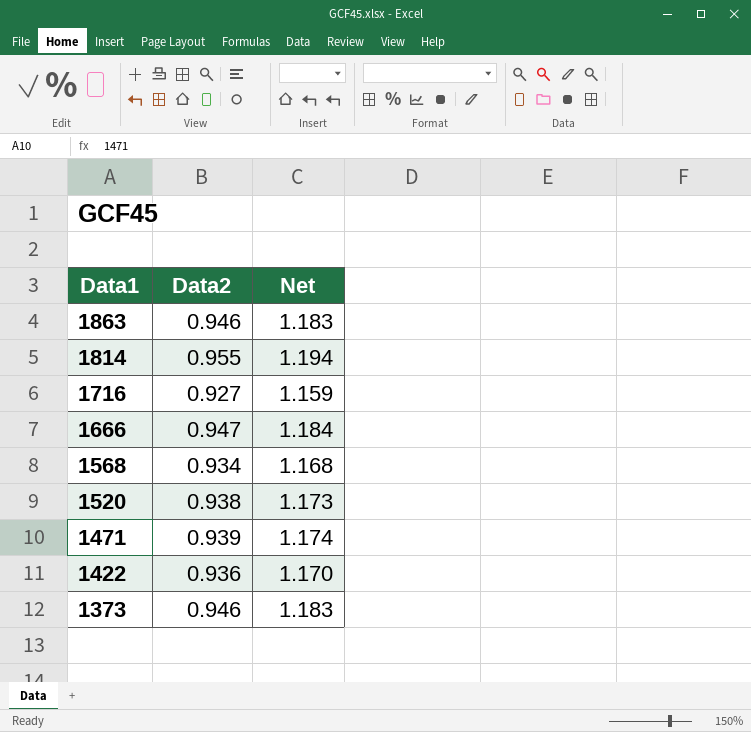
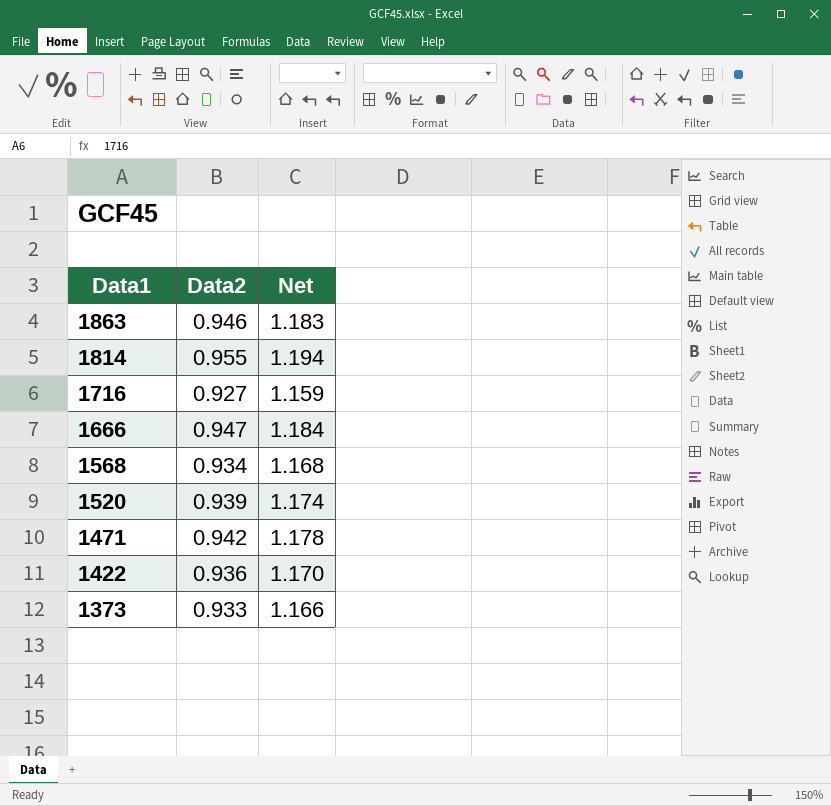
1520 | Data2: 0.938 -> 0.939
1520 | Net: 1.173 -> 1.174
1471 | Data2: 0.939 -> 0.942
1471 | Net: 1.174 -> 1.178
1373 | Data2: 0.946 -> 0.933
1373 | Net: 1.183 -> 1.166

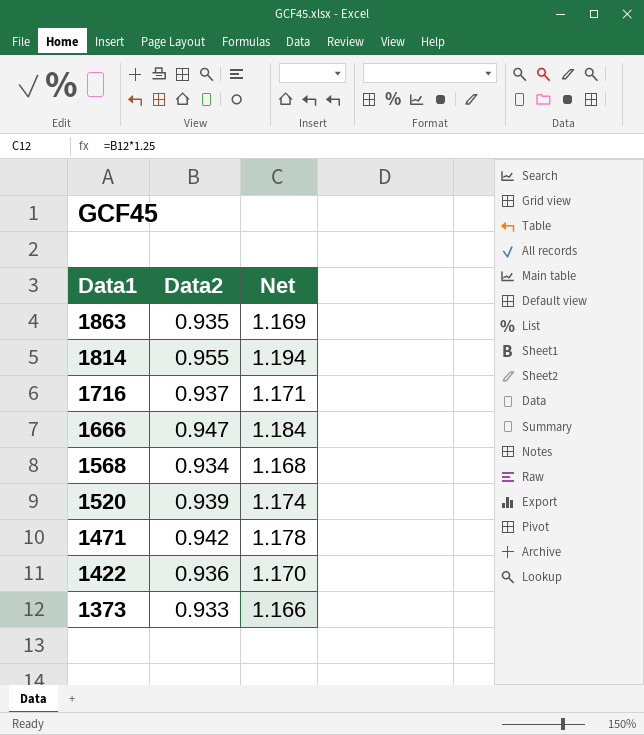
1863 | Data2: 0.946 -> 0.935
1863 | Net: 1.183 -> 1.169
1716 | Data2: 0.927 -> 0.937
1716 | Net: 1.159 -> 1.171

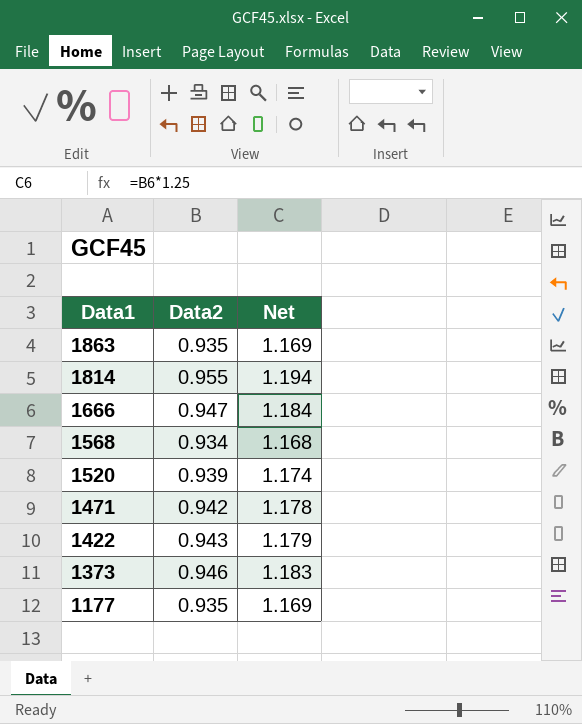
row 1716: 0.937 | 1.171 -> none
1422 | Data2: 0.936 -> 0.943
1422 | Net: 1.170 -> 1.179
1373 | Data2: 0.933 -> 0.946
1373 | Net: 1.166 -> 1.183
row 1177: none -> 0.935 | 1.169

